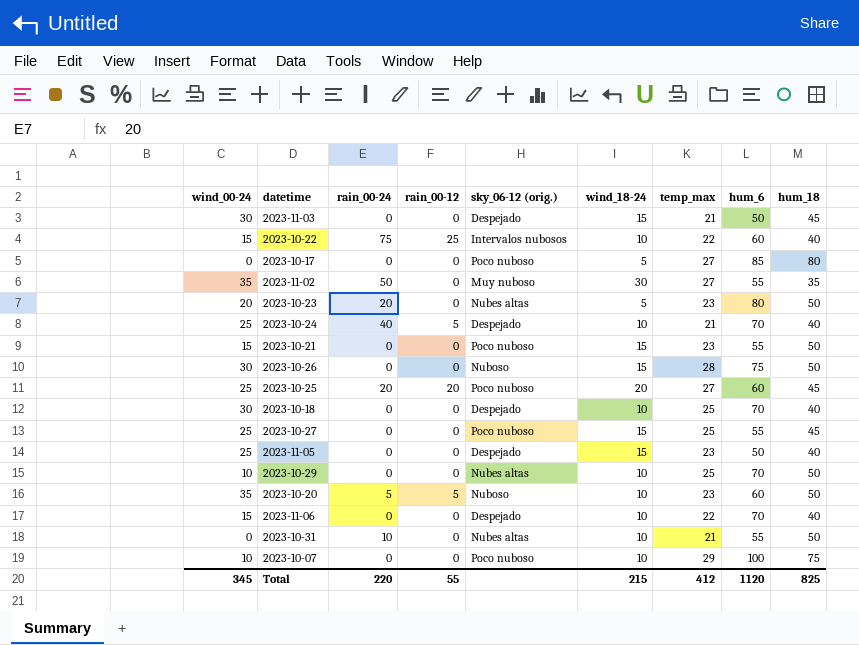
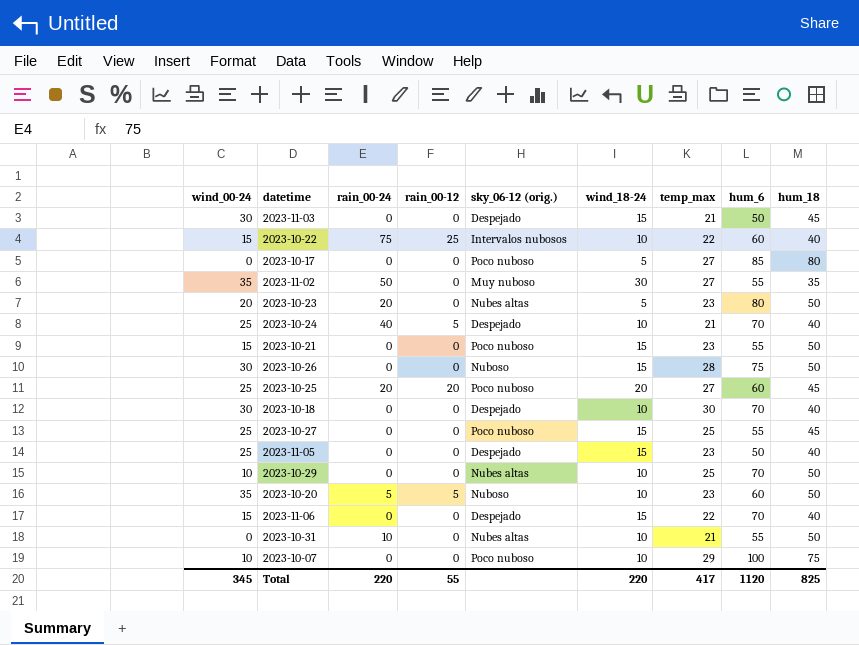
2023-10-18 | temp_max: 25 -> 30
2023-11-06 | wind_18-24: 10 -> 15
Total | wind_18-24: 215 -> 220
Total | temp_max: 412 -> 417

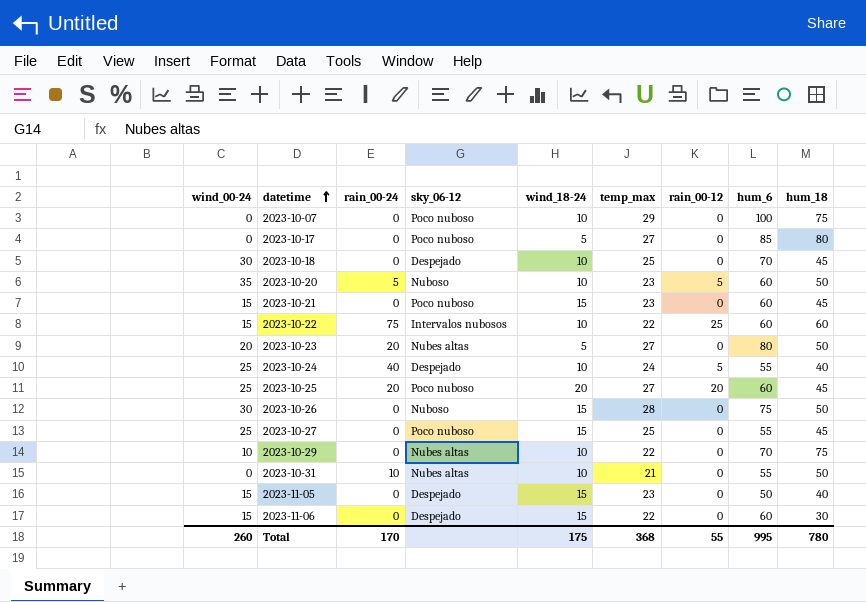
row order: none -> datetime ascending
column name: sky_06-12 (orig.) -> sky_06-12
column rain_00-12 | position: 4 -> 7
row 2023-11-03: 30 | 0 | 0 | Despejado | 15 | 21 | 50 | 45 -> none
row 2023-11-02: 35 | 50 | 0 | Muy nuboso | 30 | 27 | 55 | 35 -> none
2023-10-07 | wind_00-24: 10 -> 0
2023-10-18 | temp_max: 30 -> 25
2023-10-18 | hum_18: 40 -> 45
2023-10-21 | hum_6: 55 -> 60
2023-10-21 | hum_18: 50 -> 45
2023-10-22 | hum_18: 40 -> 60
2023-10-23 | temp_max: 23 -> 27
2023-10-24 | temp_max: 21 -> 24
2023-10-24 | hum_6: 70 -> 55
2023-10-29 | temp_max: 25 -> 22
2023-10-29 | hum_18: 50 -> 75
2023-11-05 | wind_00-24: 25 -> 15
2023-11-06 | hum_6: 70 -> 60
2023-11-06 | hum_18: 40 -> 30
Total | wind_00-24: 345 -> 260
Total | rain_00-24: 220 -> 170
Total | wind_18-24: 220 -> 175
Total | temp_max: 417 -> 368
Total | hum_6: 1120 -> 995
Total | hum_18: 825 -> 780

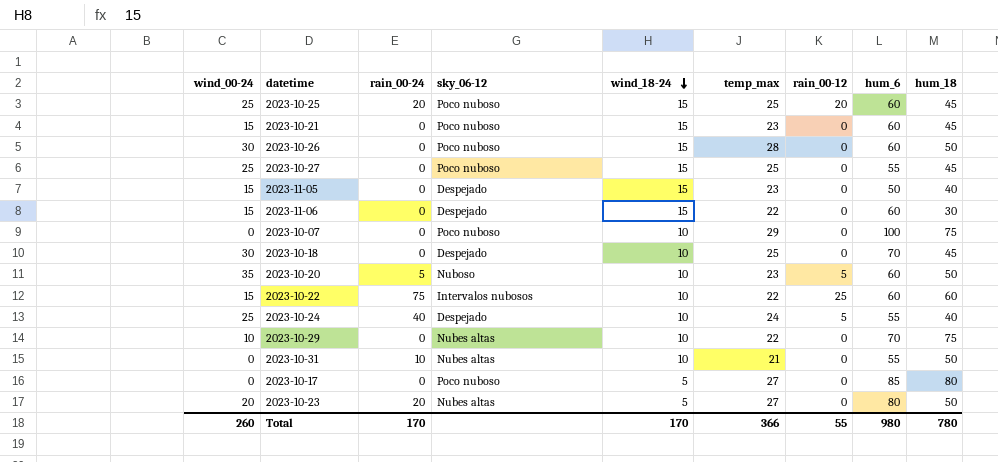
row order: datetime ascending -> wind_18-24 descending
2023-10-25 | wind_18-24: 20 -> 15
2023-10-25 | temp_max: 27 -> 25
2023-10-26 | sky_06-12: Nuboso -> Poco nuboso
2023-10-26 | hum_6: 75 -> 60
Total | wind_18-24: 175 -> 170
Total | temp_max: 368 -> 366
Total | hum_6: 995 -> 980

